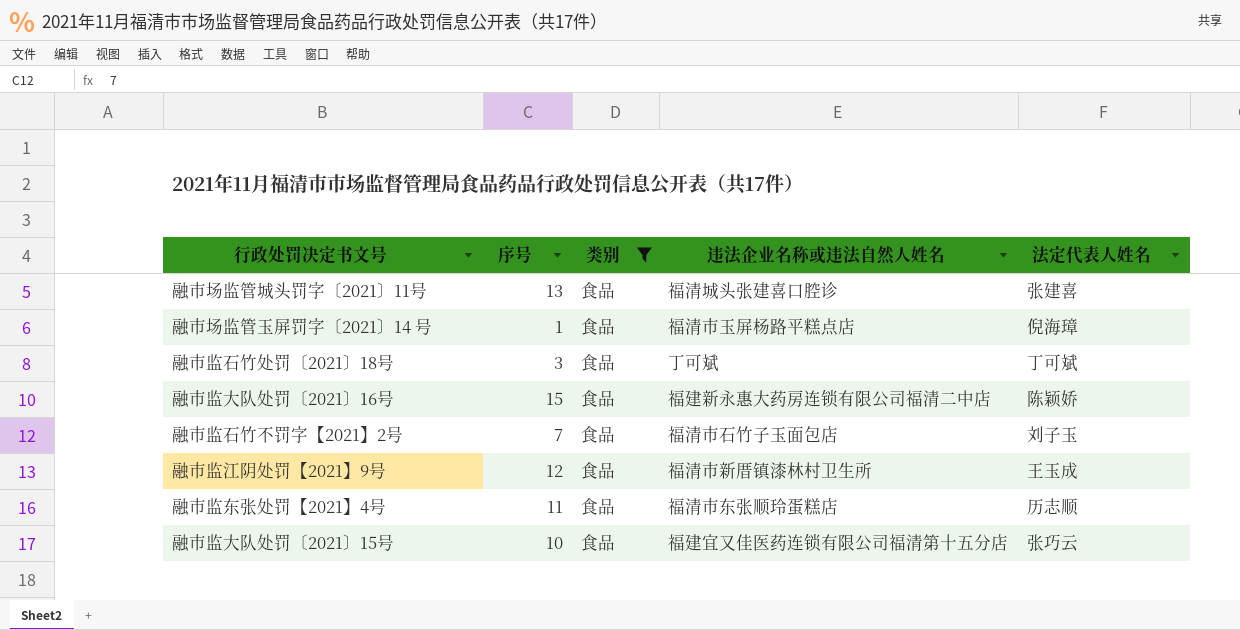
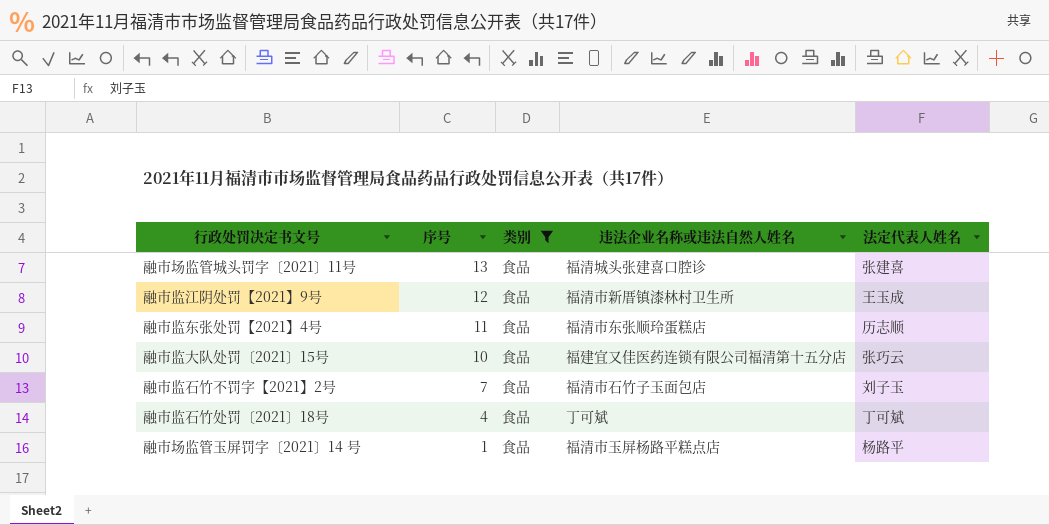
row order: none -> 序号 descending
row 融市监大队处罚〔2021〕16号: 15 | 食品 | 福建新永惠大药房连锁有限公司福清二中店 | 陈颖娇 -> none
融市监石竹处罚〔2021〕18号 | 序号: 3 -> 4
融市场监管玉屏罚字〔2021〕14 号 | 法定代表人姓名: 倪海璋 -> 杨路平

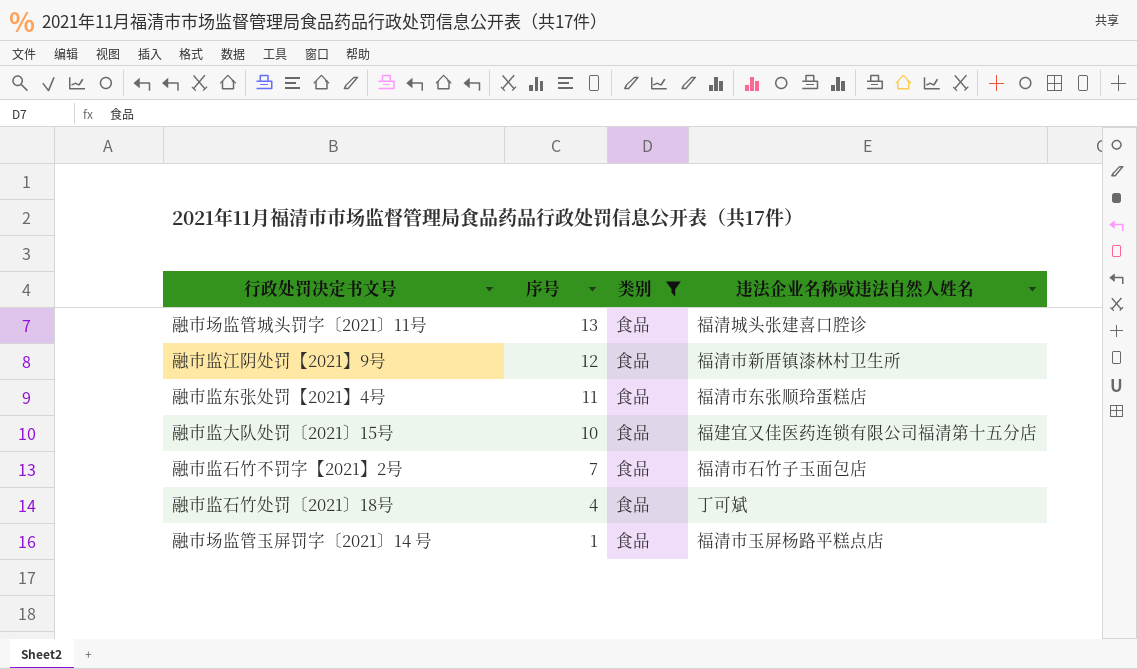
column 法定代表人姓名 | position: 5 -> none

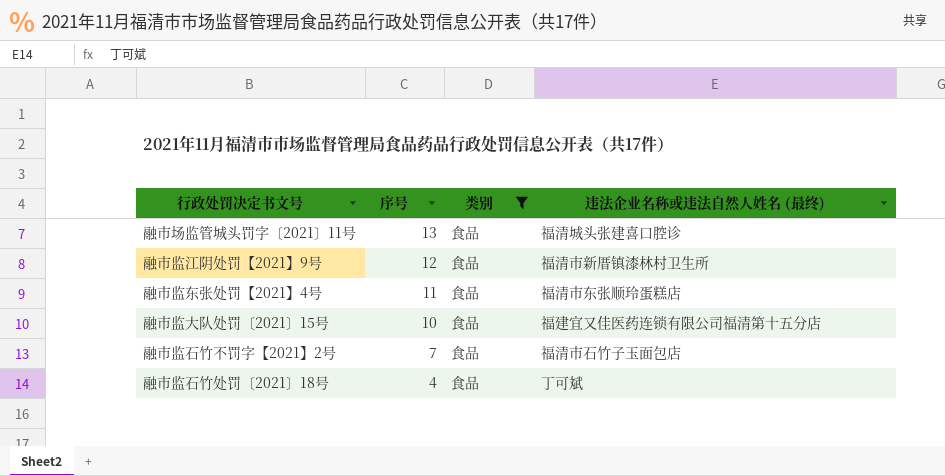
column name: 违法企业名称或违法自然人姓名 -> 违法企业名称或违法自然人姓名 (最终)
row 融市场监管玉屏罚字〔2021〕14 号: 1 | 食品 | 福清市玉屏杨路平糕点店 -> none

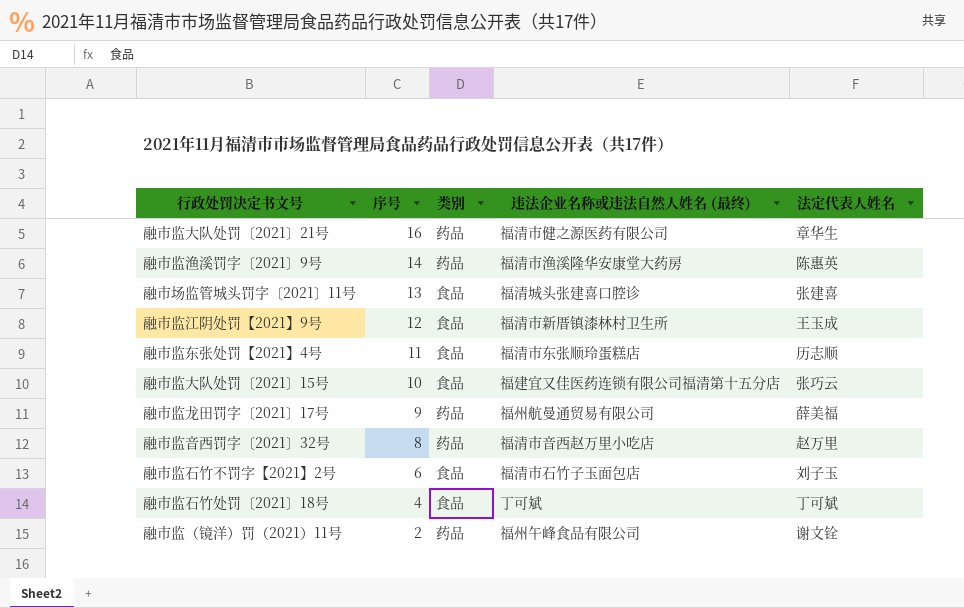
filter: 类别 = 食品 -> none
column 法定代表人姓名 | position: none -> 5
融市监石竹不罚字【2021】2号 | 序号: 7 -> 6

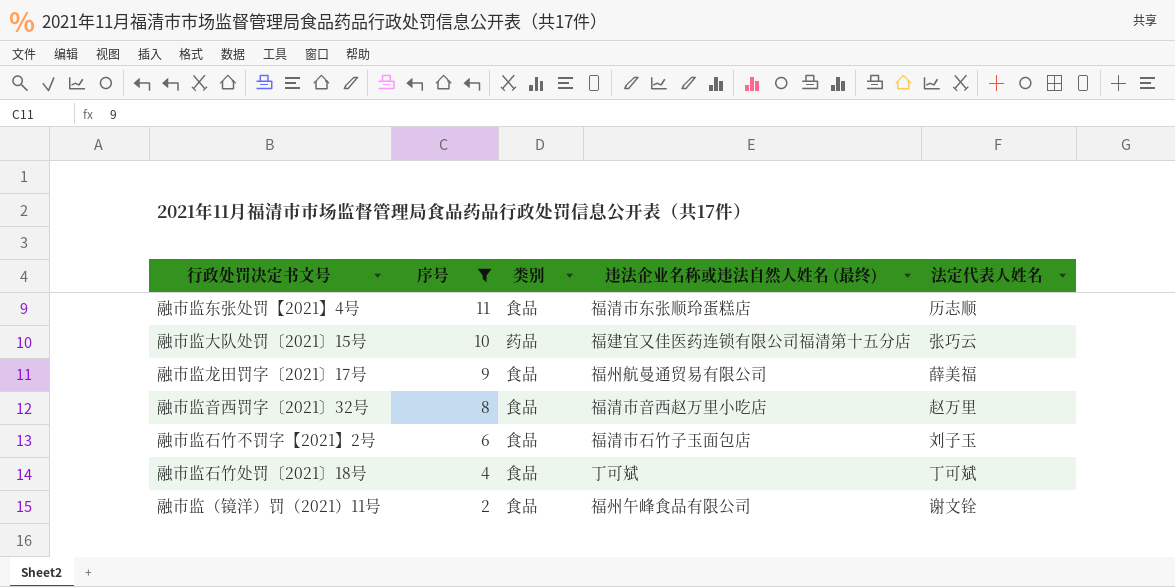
filter: none -> 序号 <= 11
融市监大队处罚〔2021〕15号 | 类别: 食品 -> 药品
融市监龙田罚字〔2021〕17号 | 类别: 药品 -> 食品
融市监音西罚字〔2021〕32号 | 类别: 药品 -> 食品
融市监（镜洋）罚（2021）11号 | 类别: 药品 -> 食品

